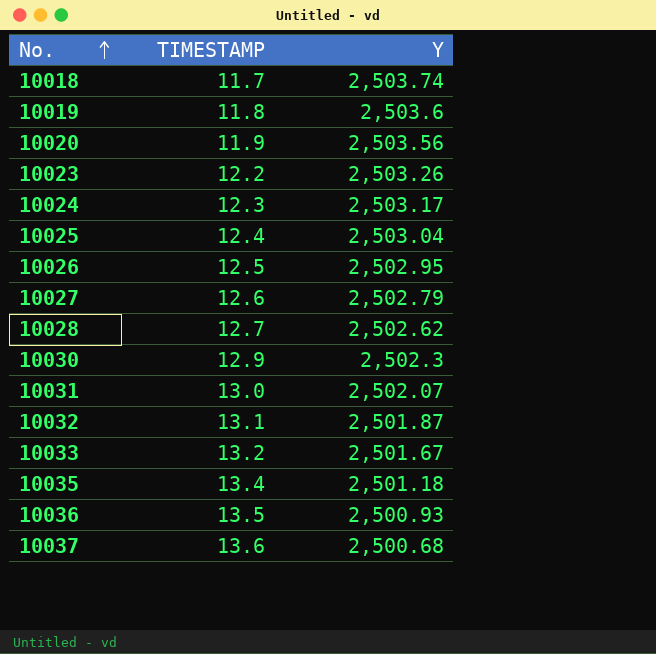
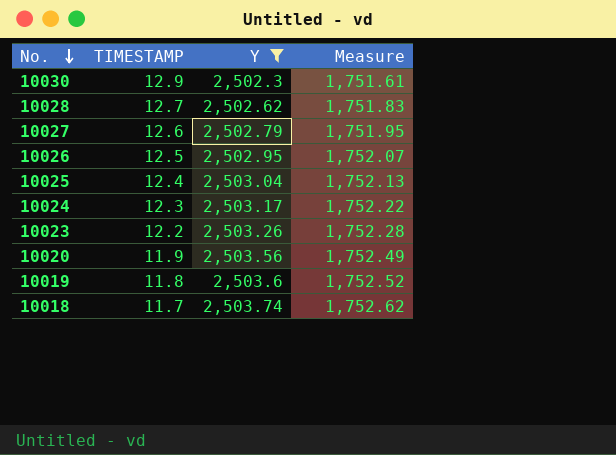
filter: none -> Y >= 2,502.3
row order: No. ascending -> No. descending
column Measure | formula: none -> [Y] * 0.7

